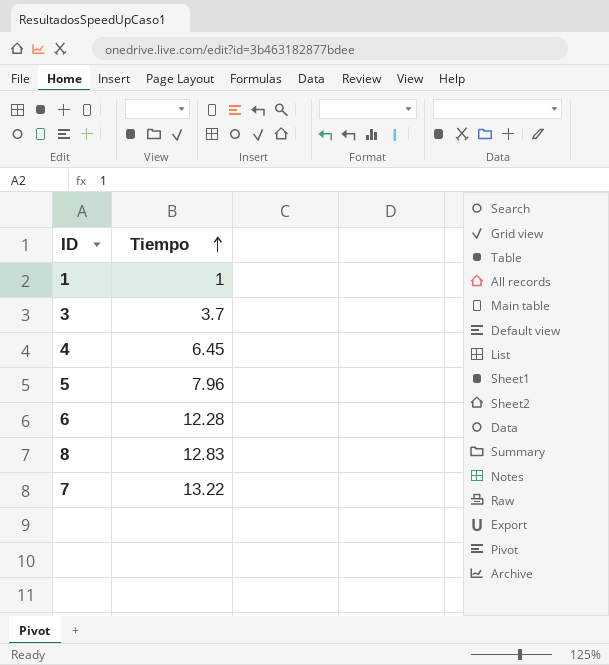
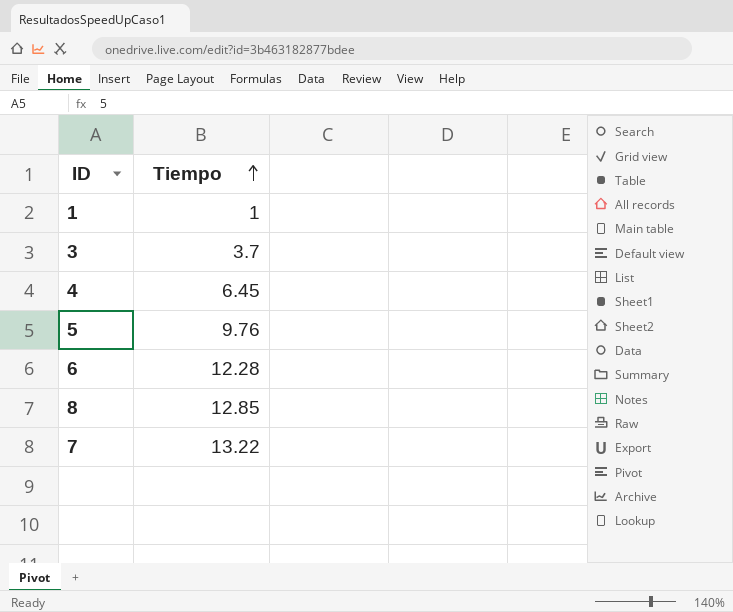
5 | Tiempo: 7.96 -> 9.76
8 | Tiempo: 12.83 -> 12.85

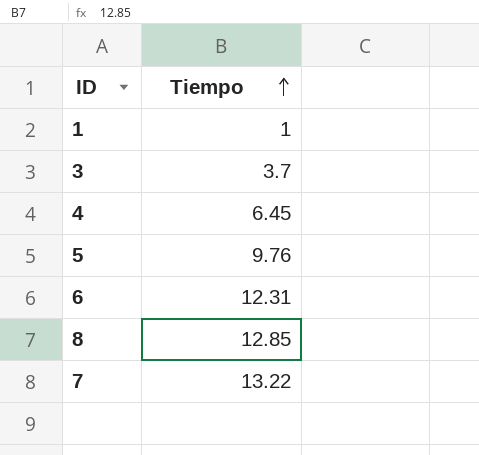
6 | Tiempo: 12.28 -> 12.31

